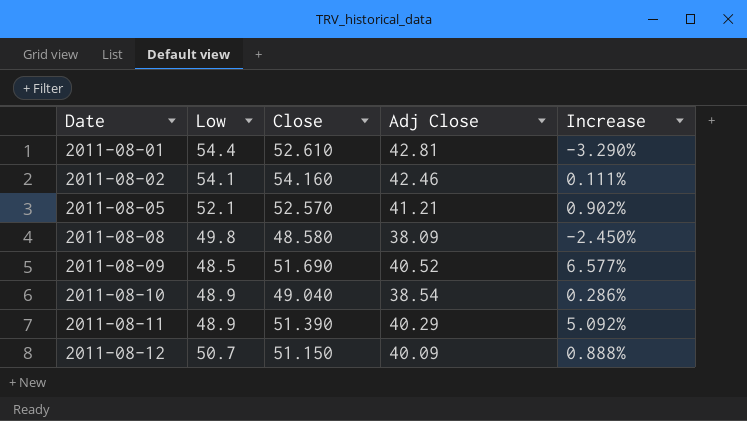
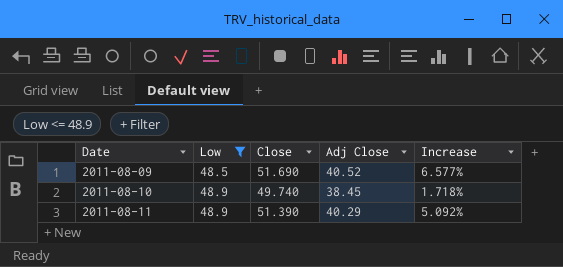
filter: none -> Low <= 48.9
2011-08-10 | Close: 49.040 -> 49.740
2011-08-10 | Adj Close: 38.54 -> 38.45
2011-08-10 | Increase: 0.286% -> 1.718%

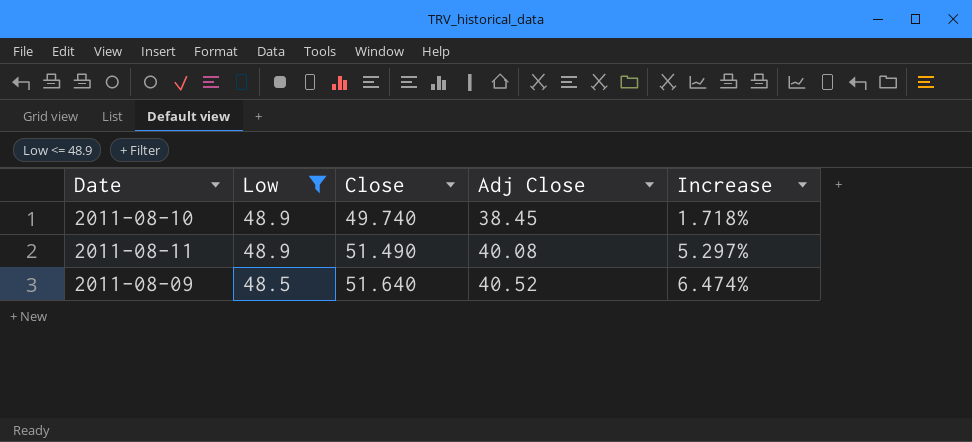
row order: Date ascending -> Low descending
2011-08-11 | Close: 51.390 -> 51.490
2011-08-11 | Adj Close: 40.29 -> 40.08
2011-08-11 | Increase: 5.092% -> 5.297%
2011-08-09 | Close: 51.690 -> 51.640
2011-08-09 | Increase: 6.577% -> 6.474%

